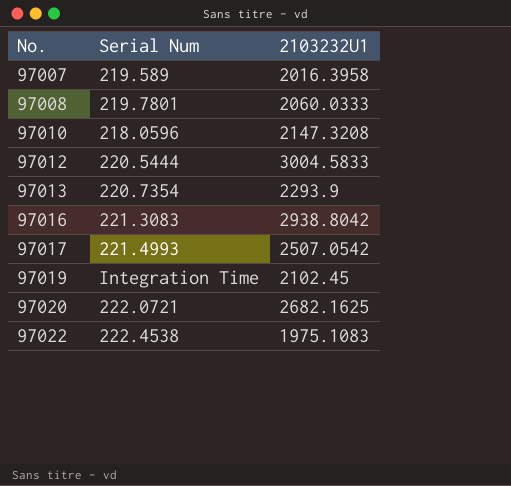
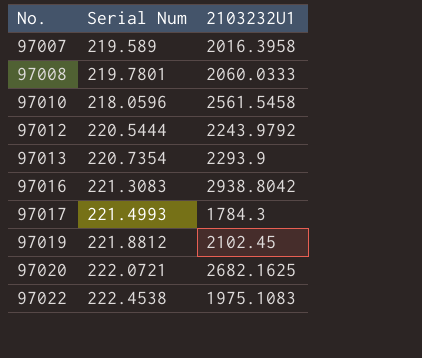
97010 | 2103232U1: 2147.3208 -> 2561.5458
97012 | 2103232U1: 3004.5833 -> 2243.9792
97017 | 2103232U1: 2507.0542 -> 1784.3
97019 | Serial Num: Integration Time -> 221.8812

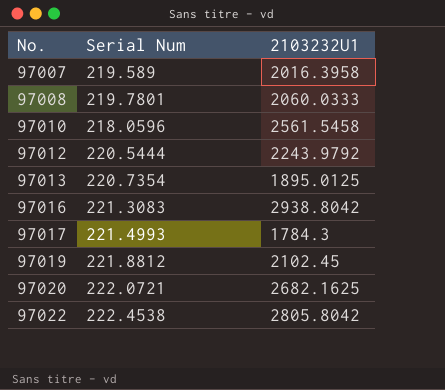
97013 | 2103232U1: 2293.9 -> 1895.0125
97022 | 2103232U1: 1975.1083 -> 2805.8042

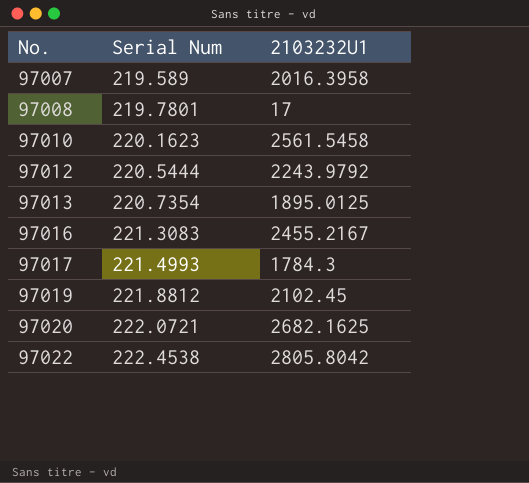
97008 | 2103232U1: 2060.0333 -> 17
97010 | Serial Num: 218.0596 -> 220.1623
97016 | 2103232U1: 2938.8042 -> 2455.2167

